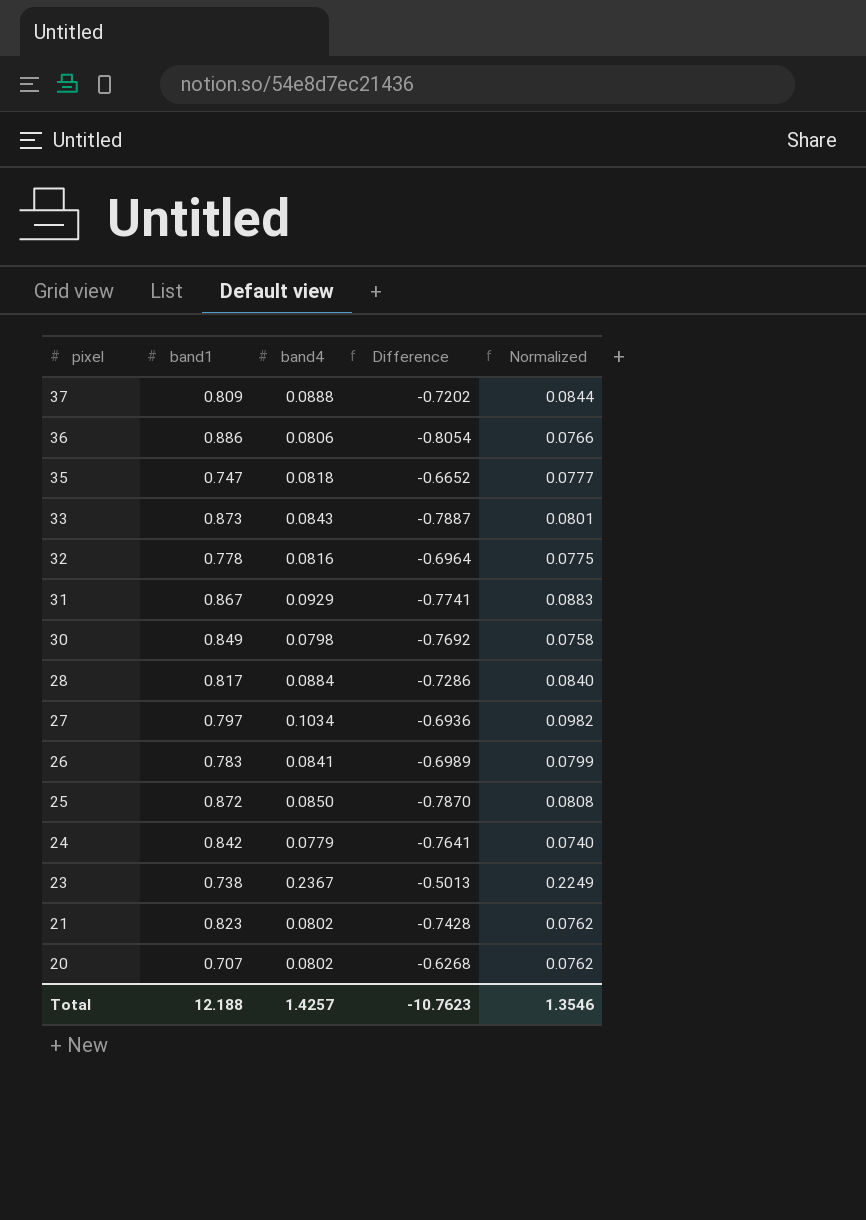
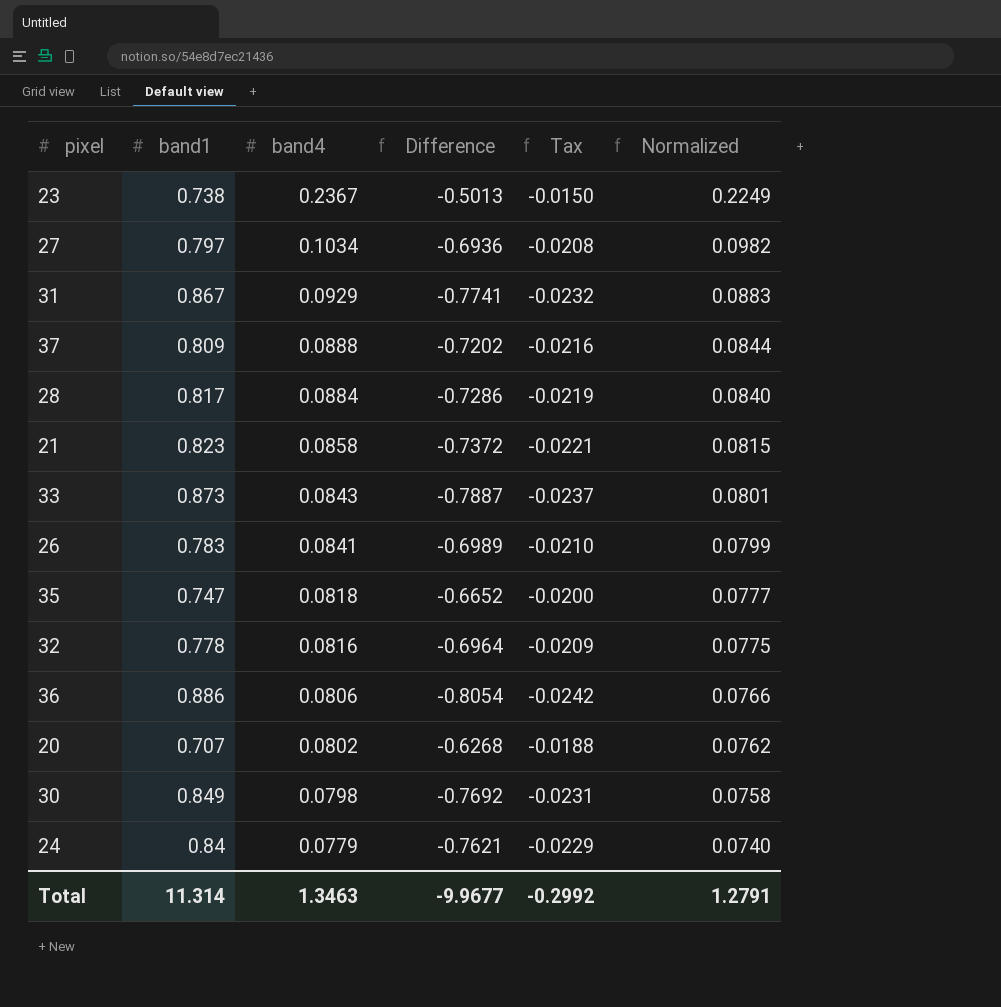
row order: pixel descending -> band4 descending
column Tax | formula: none -> [Difference] * 0.03
row 25: 0.872 | 0.0850 | -0.7870 | 0.0808 -> none
21 | band4: 0.0802 -> 0.0858
21 | Difference: -0.7428 -> -0.7372
21 | Normalized: 0.0762 -> 0.0815
24 | band1: 0.842 -> 0.84
24 | Difference: -0.7641 -> -0.7621
Total | band1: 12.188 -> 11.314
Total | band4: 1.4257 -> 1.3463
Total | Difference: -10.7623 -> -9.9677
Total | Normalized: 1.3546 -> 1.2791

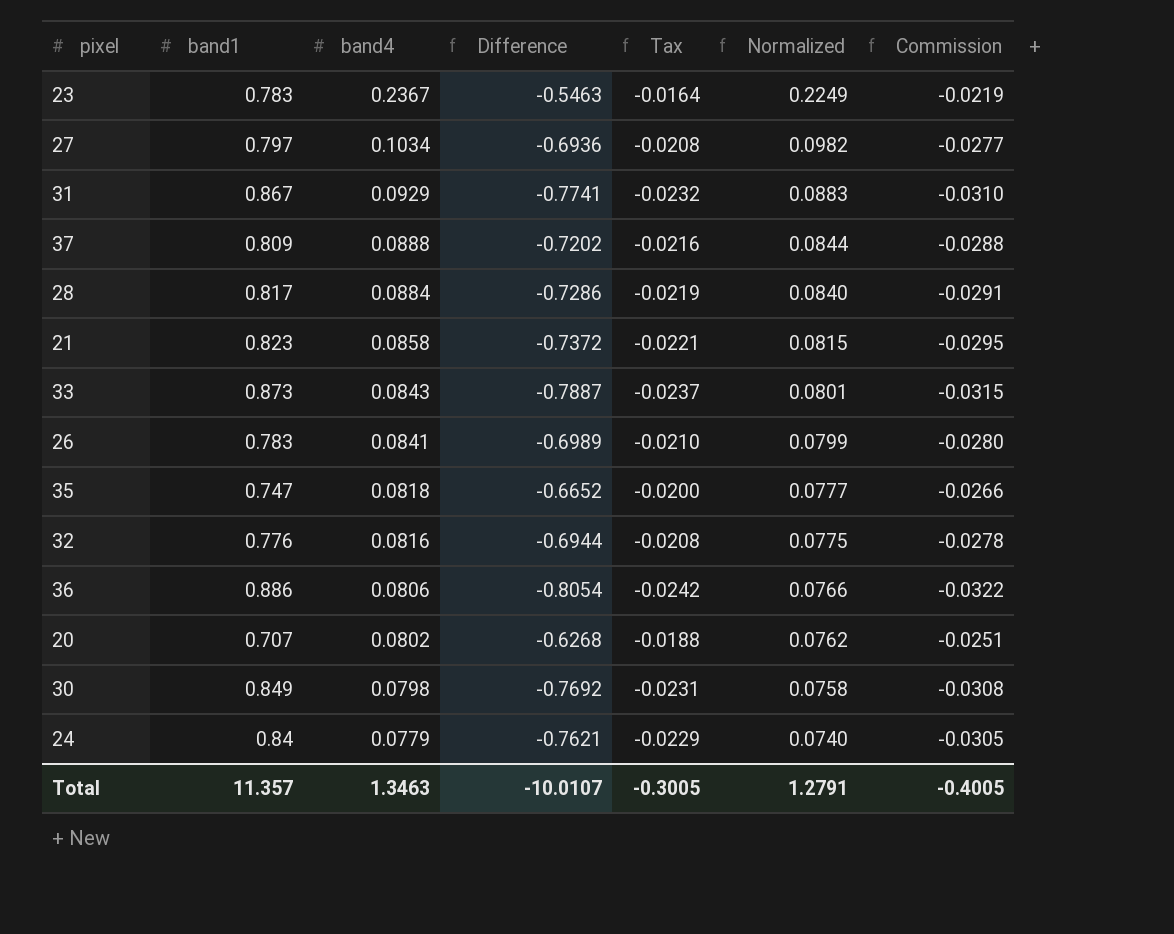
column Commission | formula: none -> [Difference] * 0.04
23 | band1: 0.738 -> 0.783
23 | Difference: -0.5013 -> -0.5463
23 | Tax: -0.0150 -> -0.0164
32 | band1: 0.778 -> 0.776
32 | Difference: -0.6964 -> -0.6944
32 | Tax: -0.0209 -> -0.0208
Total | band1: 11.314 -> 11.357
Total | Difference: -9.9677 -> -10.0107
Total | Tax: -0.2992 -> -0.3005

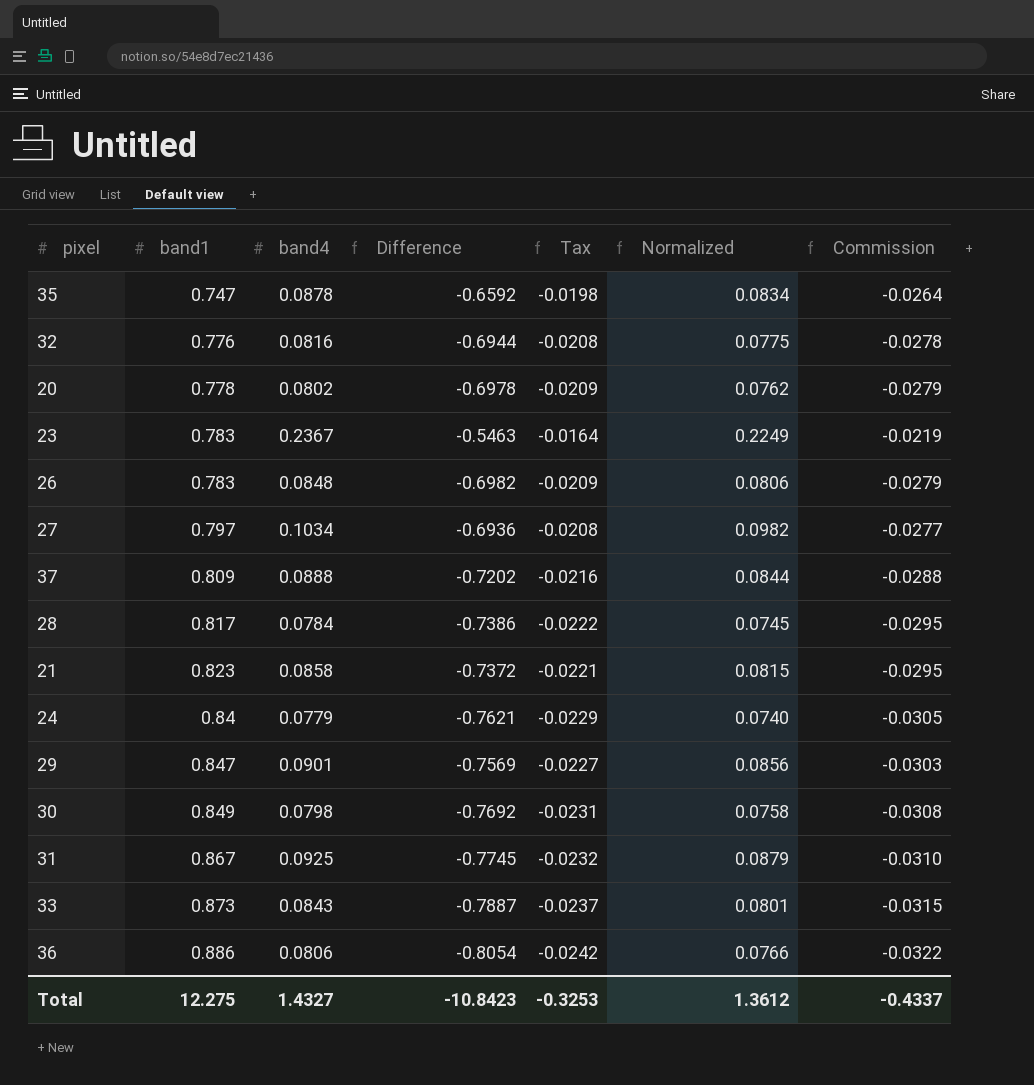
row order: band4 descending -> band1 ascending
35 | band4: 0.0818 -> 0.0878
35 | Difference: -0.6652 -> -0.6592
35 | Tax: -0.0200 -> -0.0198
35 | Normalized: 0.0777 -> 0.0834
35 | Commission: -0.0266 -> -0.0264
20 | band1: 0.707 -> 0.778
20 | Difference: -0.6268 -> -0.6978
20 | Tax: -0.0188 -> -0.0209
20 | Commission: -0.0251 -> -0.0279
26 | band4: 0.0841 -> 0.0848
26 | Difference: -0.6989 -> -0.6982
26 | Tax: -0.0210 -> -0.0209
26 | Normalized: 0.0799 -> 0.0806
26 | Commission: -0.0280 -> -0.0279
28 | band4: 0.0884 -> 0.0784
28 | Difference: -0.7286 -> -0.7386
28 | Tax: -0.0219 -> -0.0222
28 | Normalized: 0.0840 -> 0.0745
28 | Commission: -0.0291 -> -0.0295
row 29: none -> 0.847 | 0.0901 | -0.7569 | -0.0227 | 0.0856 | -0.0303
31 | band4: 0.0929 -> 0.0925
31 | Difference: -0.7741 -> -0.7745
31 | Normalized: 0.0883 -> 0.0879
Total | band1: 11.357 -> 12.275
Total | band4: 1.3463 -> 1.4327
Total | Difference: -10.0107 -> -10.8423
Total | Tax: -0.3005 -> -0.3253
Total | Normalized: 1.2791 -> 1.3612
Total | Commission: -0.4005 -> -0.4337

